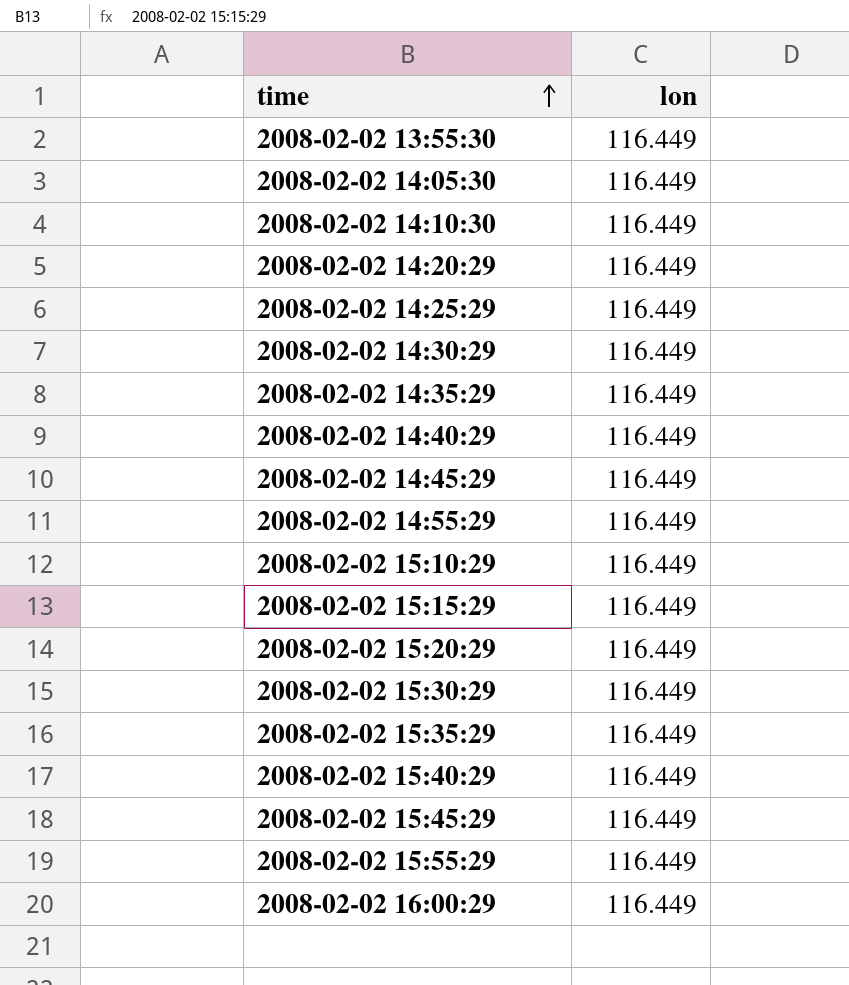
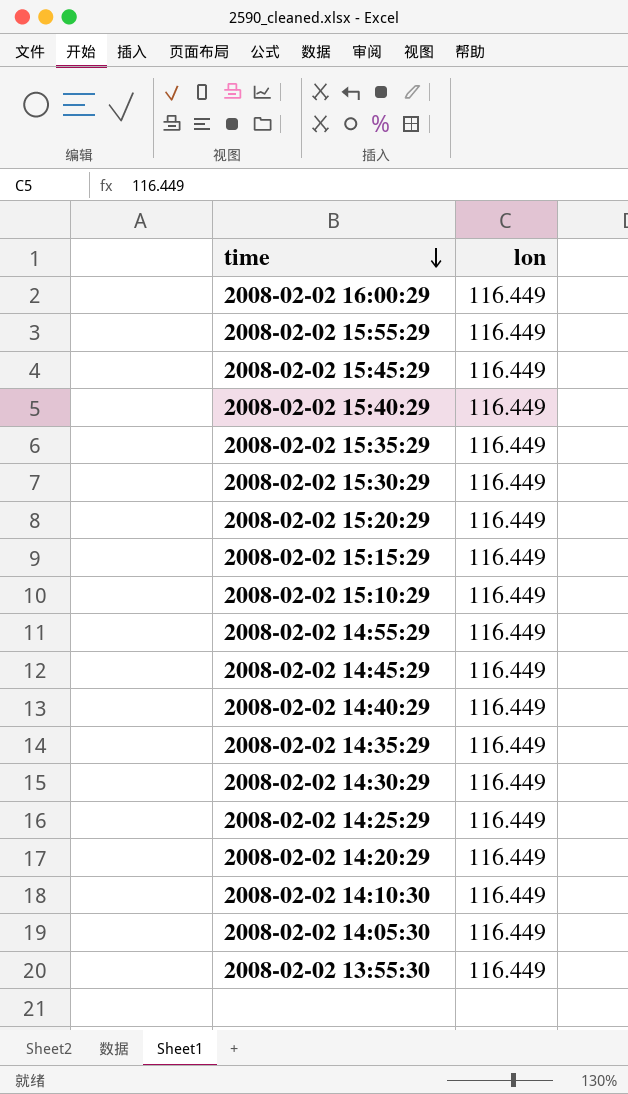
row order: time ascending -> time descending

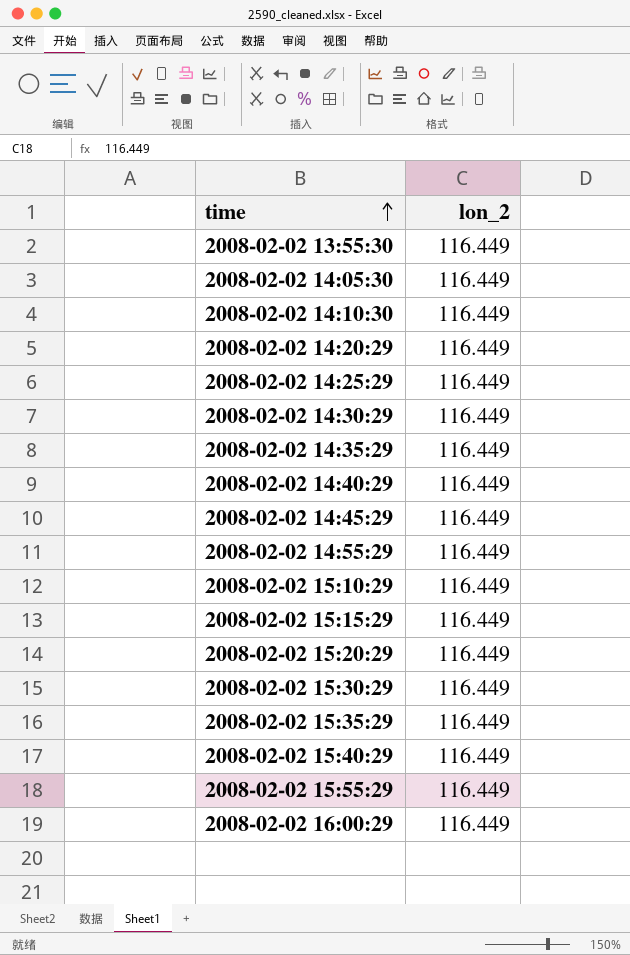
row order: time descending -> time ascending
column name: lon -> lon_2
row 2008-02-02 15:45:29: 116.449 -> none

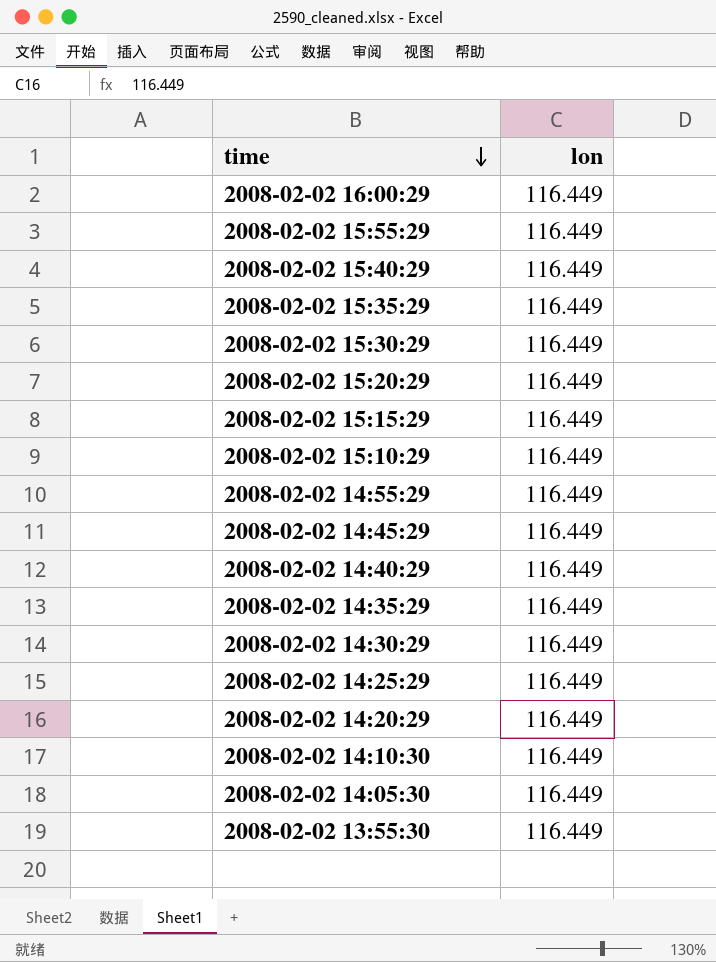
row order: time ascending -> time descending
column name: lon_2 -> lon

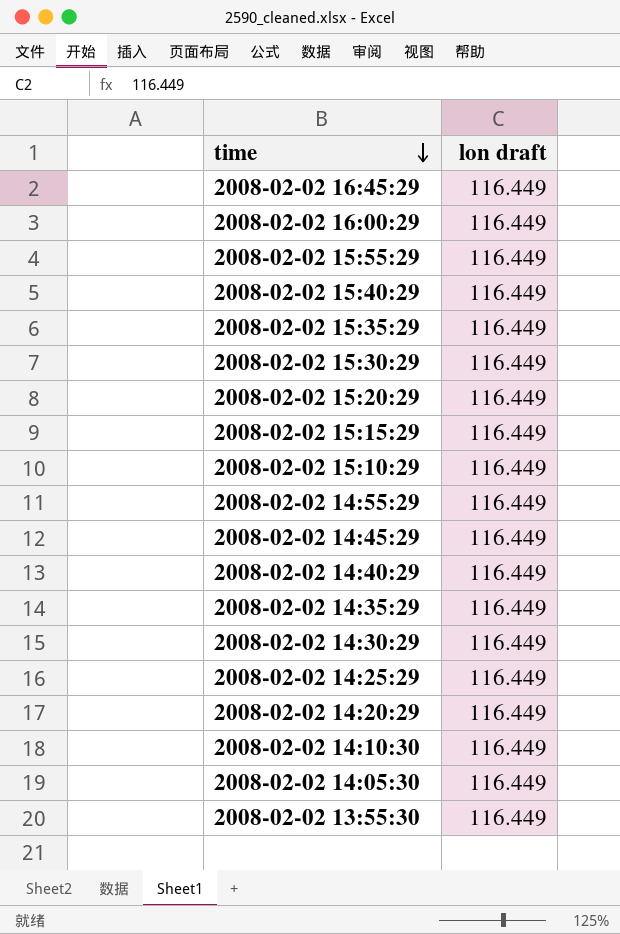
column name: lon -> lon draft
row 2008-02-02 16:45:29: none -> 116.449

